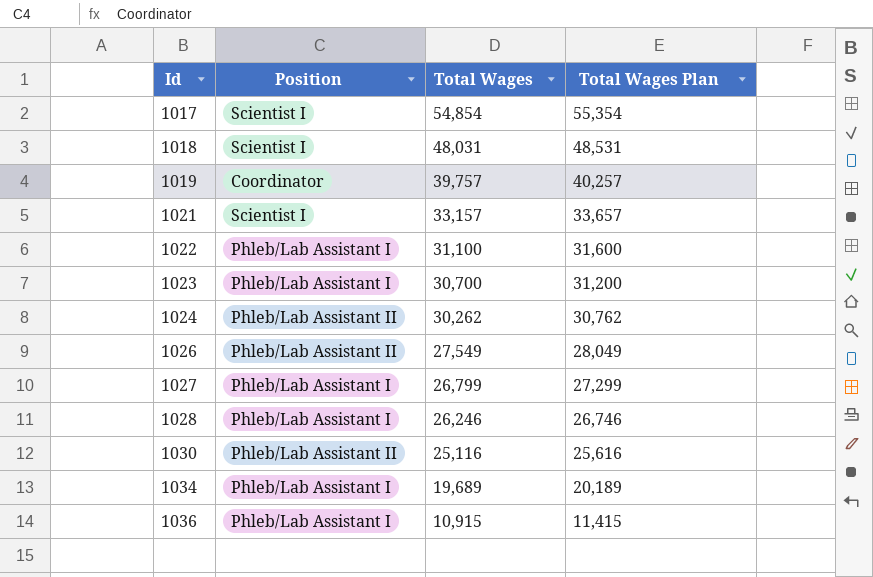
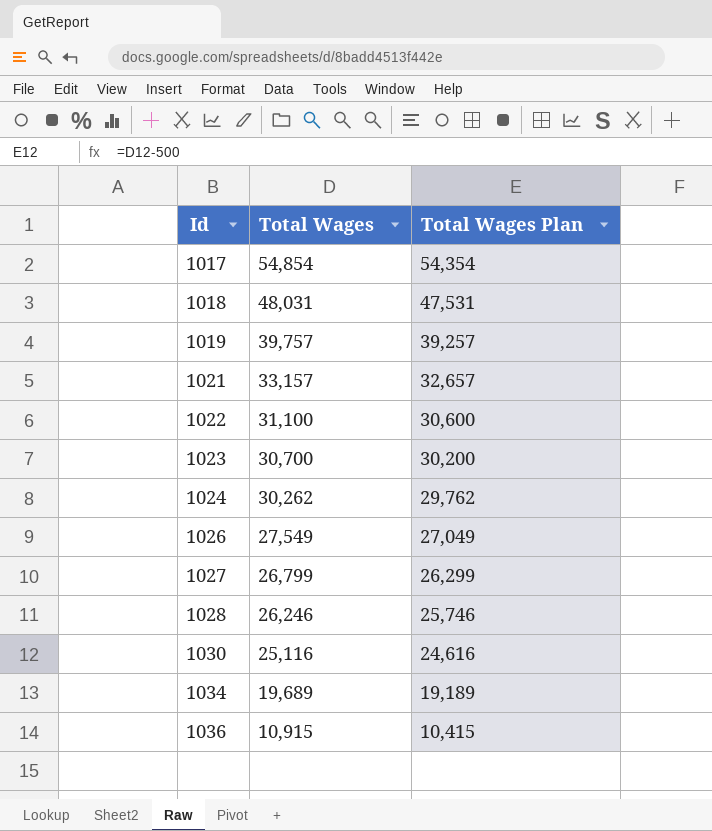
column Position | position: 2 -> none
column Total Wages Plan | formula: [Total Wages] + 500 -> [Total Wages] - 500

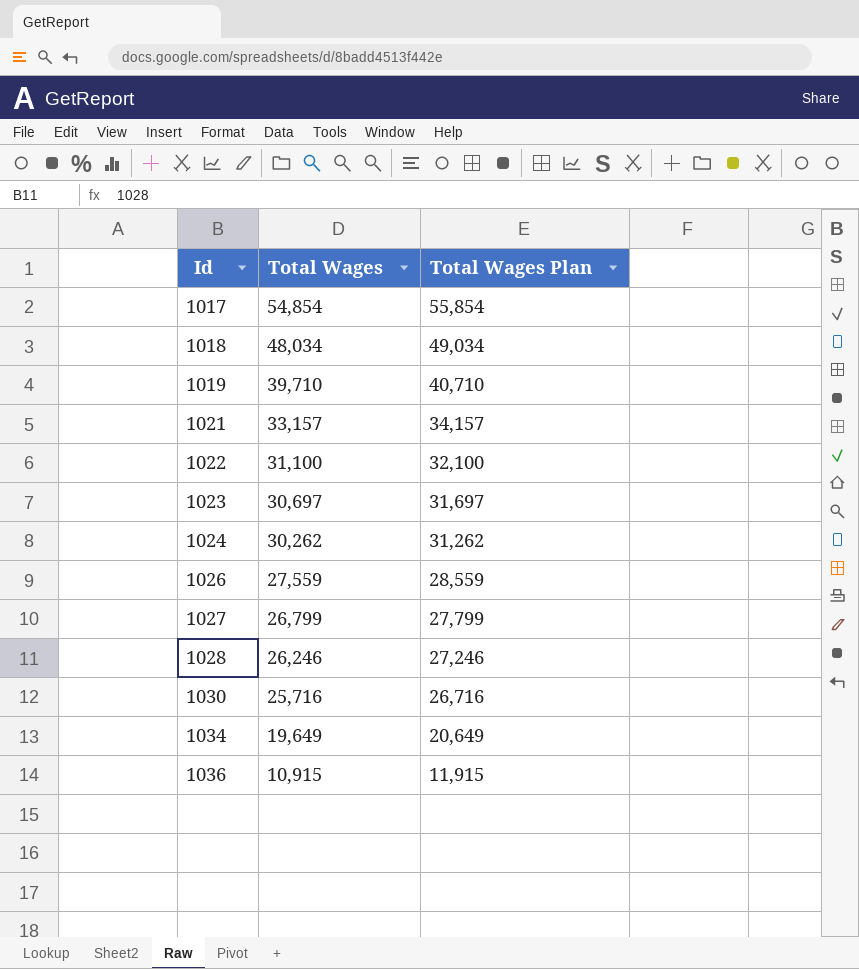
column Total Wages Plan | formula: [Total Wages] - 500 -> [Total Wages] + 1000
1018 | Total Wages: 48,031 -> 48,034
1019 | Total Wages: 39,757 -> 39,710
1023 | Total Wages: 30,700 -> 30,697
1026 | Total Wages: 27,549 -> 27,559
1030 | Total Wages: 25,116 -> 25,716
1034 | Total Wages: 19,689 -> 19,649

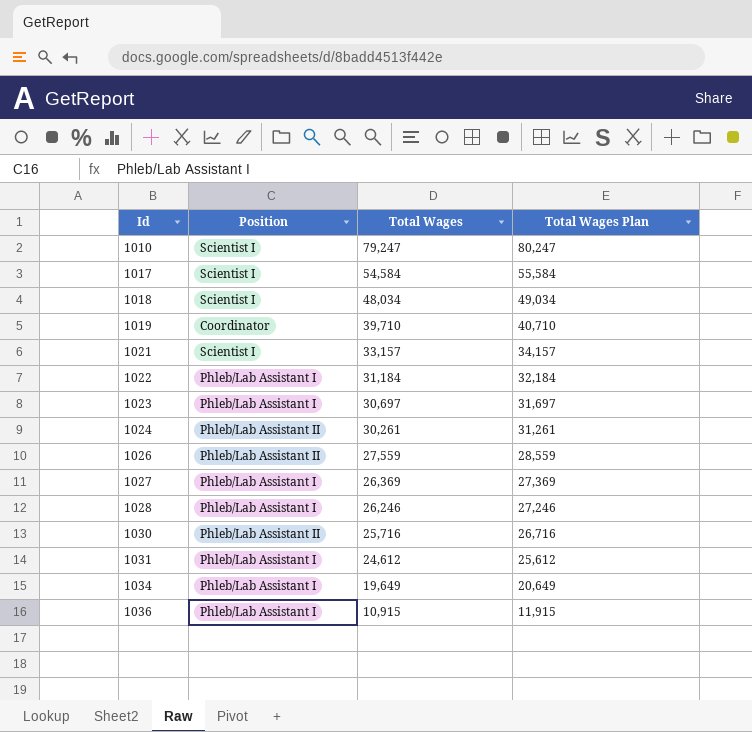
column Position | position: none -> 2
row 1010: none -> Scientist I | 79,247 | 80,247
1017 | Total Wages: 54,854 -> 54,584
1017 | Total Wages Plan: 55,854 -> 55,584
1022 | Total Wages: 31,100 -> 31,184
1022 | Total Wages Plan: 32,100 -> 32,184
1024 | Total Wages: 30,262 -> 30,261
1024 | Total Wages Plan: 31,262 -> 31,261
1027 | Total Wages: 26,799 -> 26,369
1027 | Total Wages Plan: 27,799 -> 27,369
row 1031: none -> Phleb/Lab Assistant I | 24,612 | 25,612

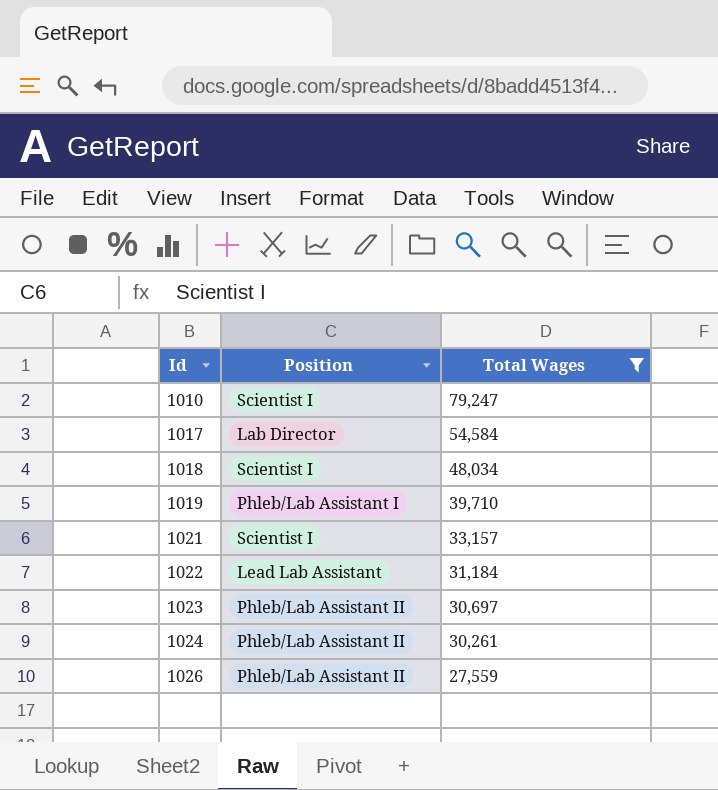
filter: none -> Total Wages >= 27,559
column Total Wages Plan | formula: [Total Wages] + 1000 -> none
1017 | Position: Scientist I -> Lab Director
1019 | Position: Coordinator -> Phleb/Lab Assistant I
1022 | Position: Phleb/Lab Assistant I -> Lead Lab Assistant
1023 | Position: Phleb/Lab Assistant I -> Phleb/Lab Assistant II

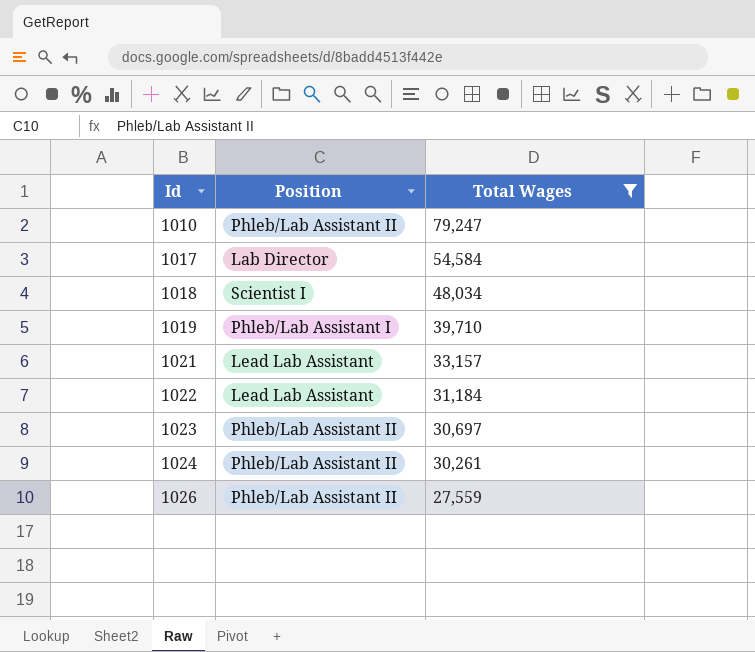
1010 | Position: Scientist I -> Phleb/Lab Assistant II
1021 | Position: Scientist I -> Lead Lab Assistant

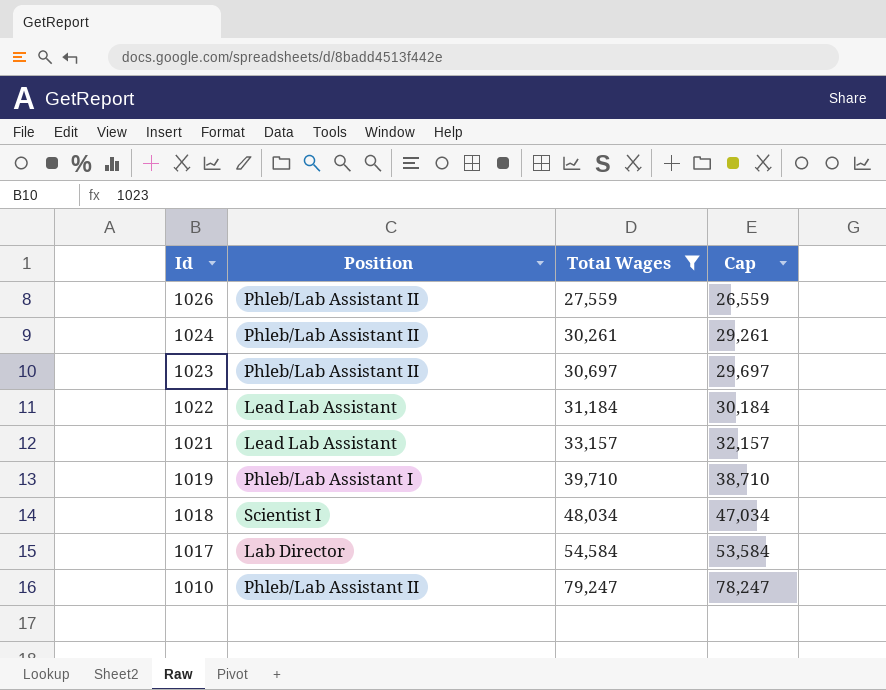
row order: Id ascending -> Id descending
column Cap | formula: none -> [Total Wages] - 1000

